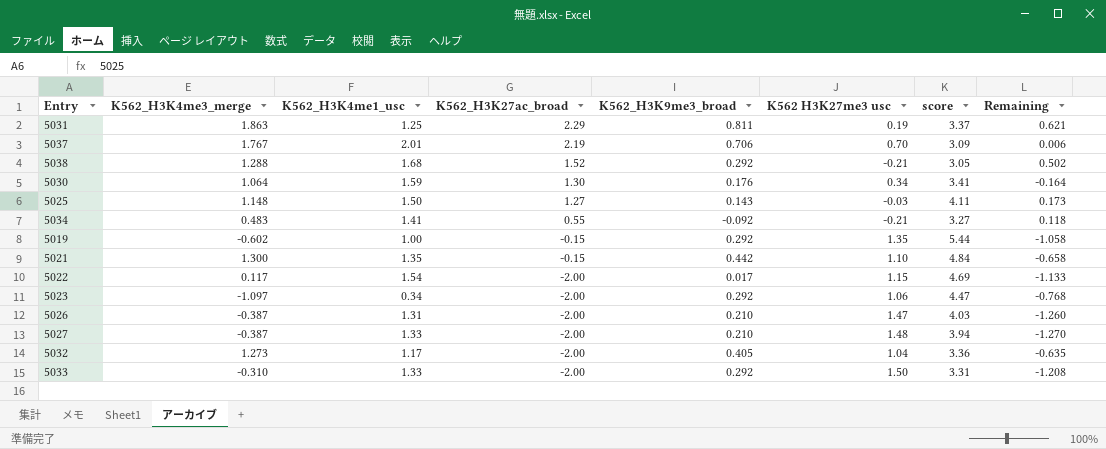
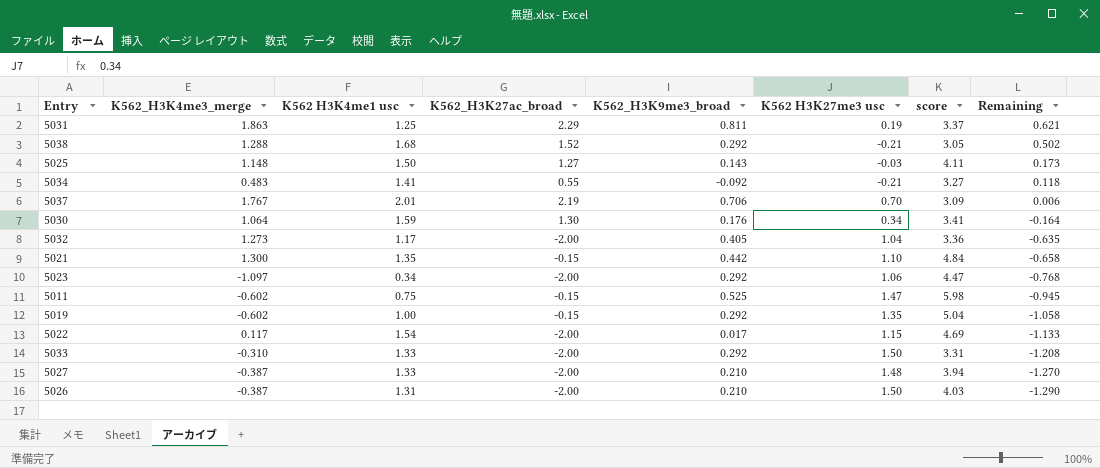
row order: K562_H3K27ac_broad descending -> Remaining descending
column name: K562_H3K4me1_usc -> K562 H3K4me1 usc
row 5011: none -> -0.602 | 0.75 | -0.15 | 0.525 | 1.47 | 5.98 | -0.945
5019 | score: 5.44 -> 5.04
5026 | K562 H3K27me3 usc: 1.47 -> 1.50
5026 | Remaining: -1.260 -> -1.290

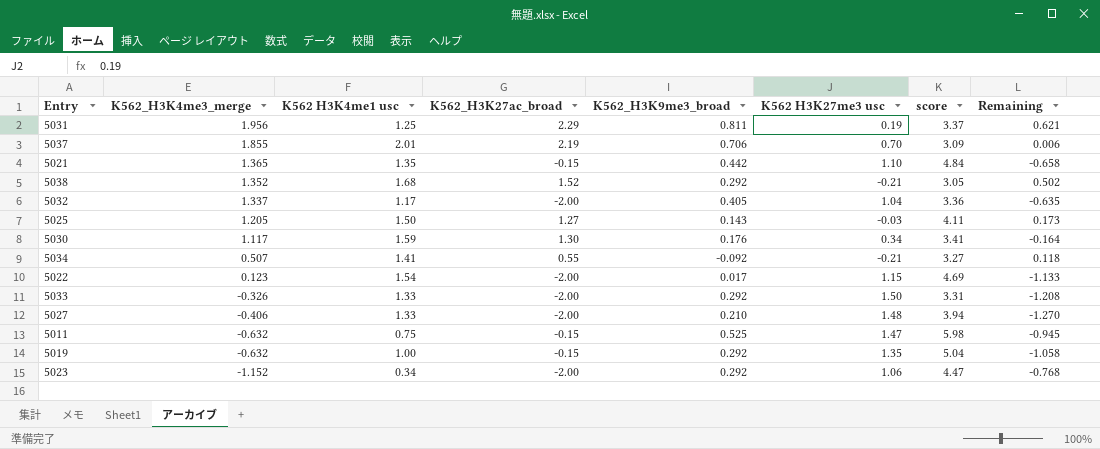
row order: Remaining descending -> K562_H3K4me3_merge descending
row 5026: -0.387 | 1.31 | -2.00 | 0.210 | 1.50 | 4.03 | -1.290 -> none
5031 | K562_H3K4me3_merge: 1.863 -> 1.956
5037 | K562_H3K4me3_merge: 1.767 -> 1.855
5021 | K562_H3K4me3_merge: 1.300 -> 1.365
5038 | K562_H3K4me3_merge: 1.288 -> 1.352
5032 | K562_H3K4me3_merge: 1.273 -> 1.337
5025 | K562_H3K4me3_merge: 1.148 -> 1.205
5030 | K562_H3K4me3_merge: 1.064 -> 1.117
5034 | K562_H3K4me3_merge: 0.483 -> 0.507
5022 | K562_H3K4me3_merge: 0.117 -> 0.123
5033 | K562_H3K4me3_merge: -0.310 -> -0.326
5027 | K562_H3K4me3_merge: -0.387 -> -0.406
5011 | K562_H3K4me3_merge: -0.602 -> -0.632
5019 | K562_H3K4me3_merge: -0.602 -> -0.632
5023 | K562_H3K4me3_merge: -1.097 -> -1.152

